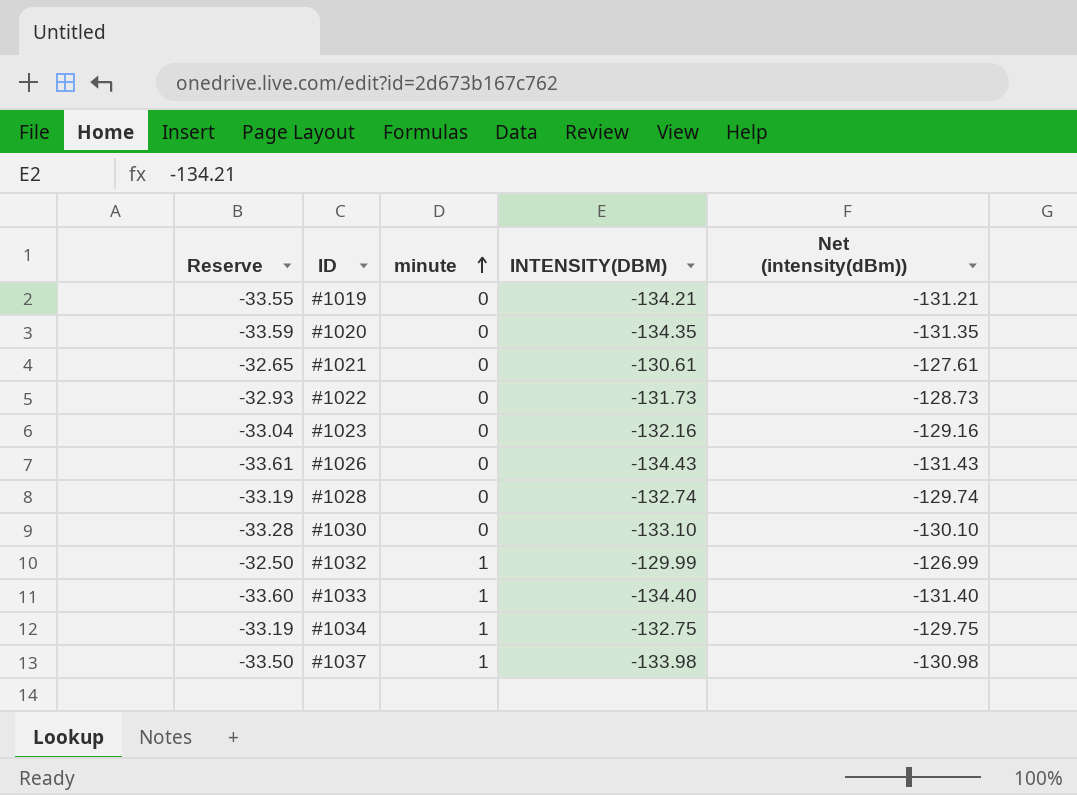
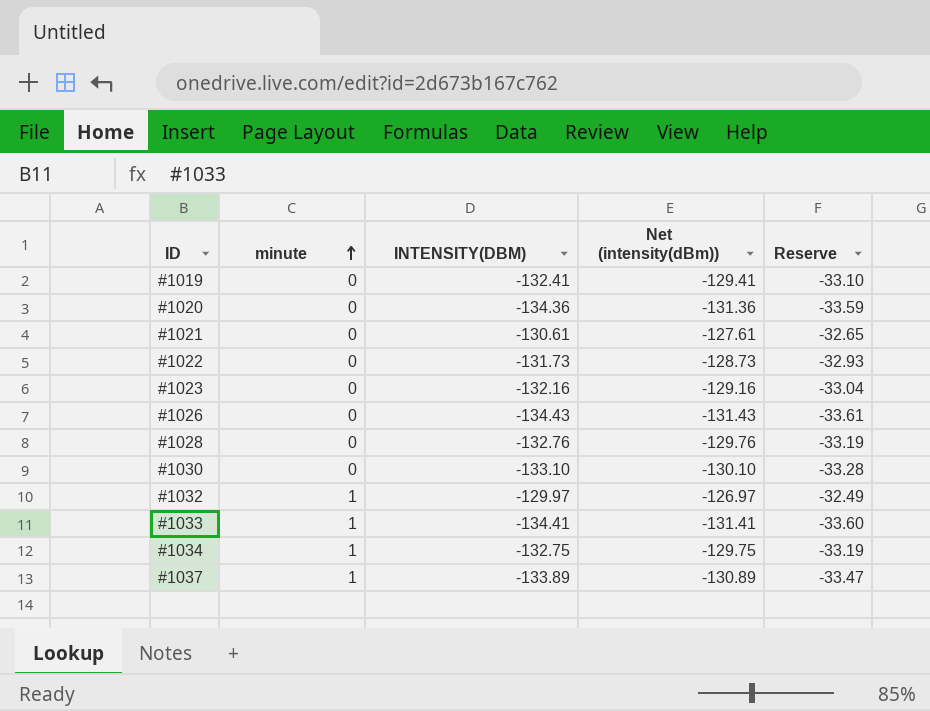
column Reserve | position: 1 -> 5
#1019 | INTENSITY(DBM): -134.21 -> -132.41
#1019 | Net (intensity(dBm)): -131.21 -> -129.41
#1019 | Reserve: -33.55 -> -33.10
#1020 | INTENSITY(DBM): -134.35 -> -134.36
#1020 | Net (intensity(dBm)): -131.35 -> -131.36
#1028 | INTENSITY(DBM): -132.74 -> -132.76
#1028 | Net (intensity(dBm)): -129.74 -> -129.76
#1032 | INTENSITY(DBM): -129.99 -> -129.97
#1032 | Net (intensity(dBm)): -126.99 -> -126.97
#1032 | Reserve: -32.50 -> -32.49
#1033 | INTENSITY(DBM): -134.40 -> -134.41
#1033 | Net (intensity(dBm)): -131.40 -> -131.41
#1037 | INTENSITY(DBM): -133.98 -> -133.89
#1037 | Net (intensity(dBm)): -130.98 -> -130.89
#1037 | Reserve: -33.50 -> -33.47

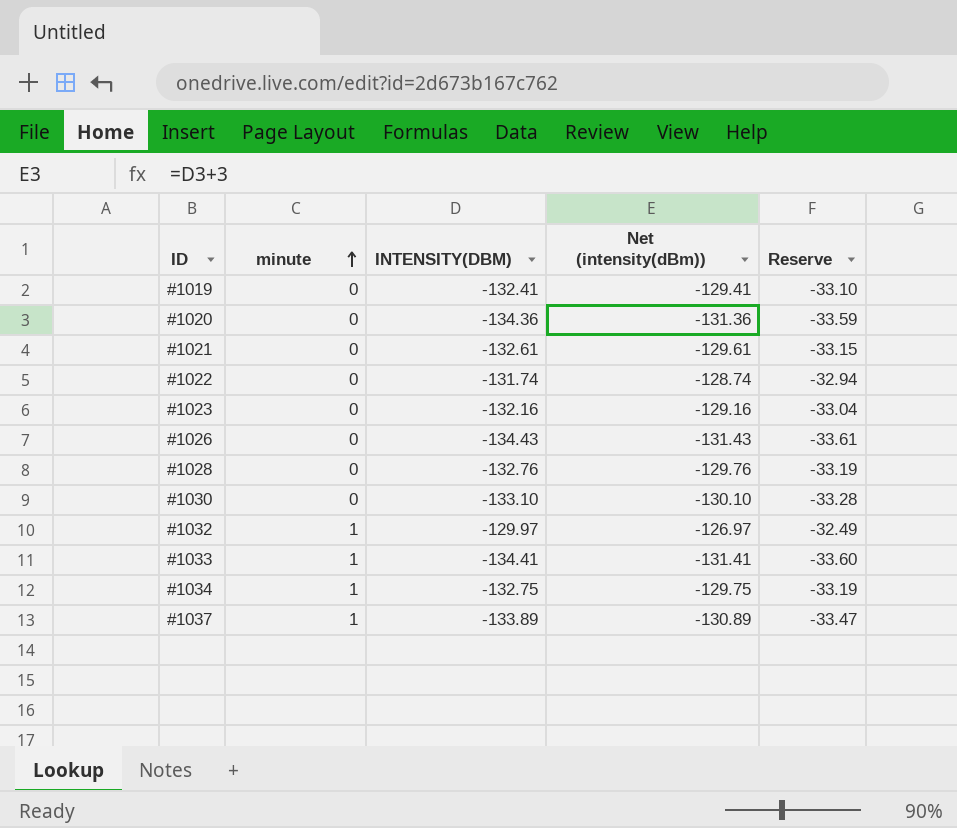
#1021 | INTENSITY(DBM): -130.61 -> -132.61
#1021 | Net (intensity(dBm)): -127.61 -> -129.61
#1021 | Reserve: -32.65 -> -33.15
#1022 | INTENSITY(DBM): -131.73 -> -131.74
#1022 | Net (intensity(dBm)): -128.73 -> -128.74
#1022 | Reserve: -32.93 -> -32.94

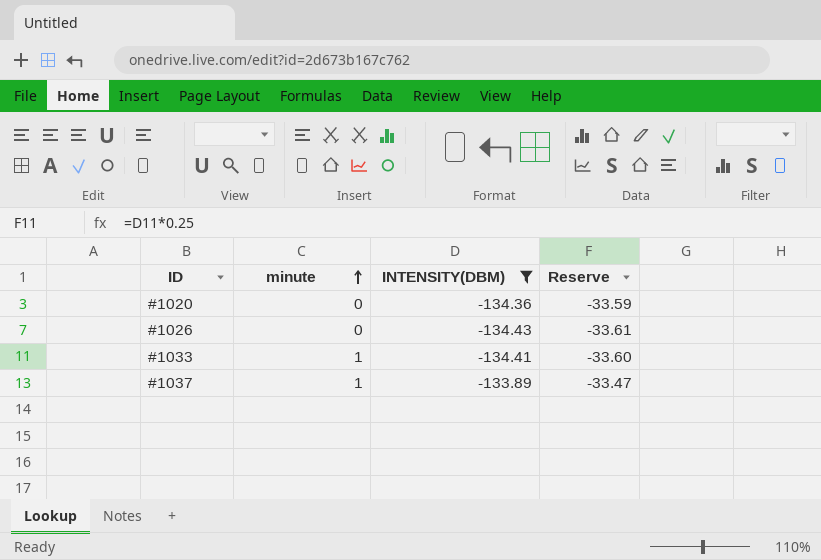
filter: none -> INTENSITY(DBM) <= -133.89
column Net (intensity(dBm)) | formula: [INTENSITY(DBM)] + 3 -> none

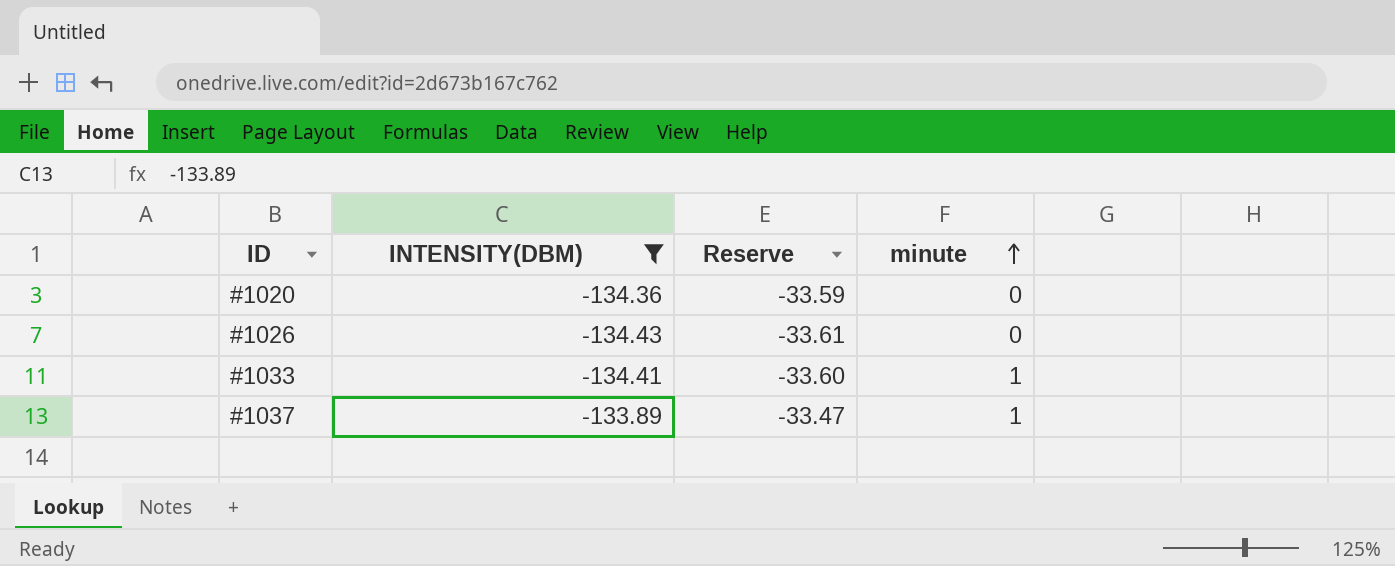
column minute | position: 2 -> 4

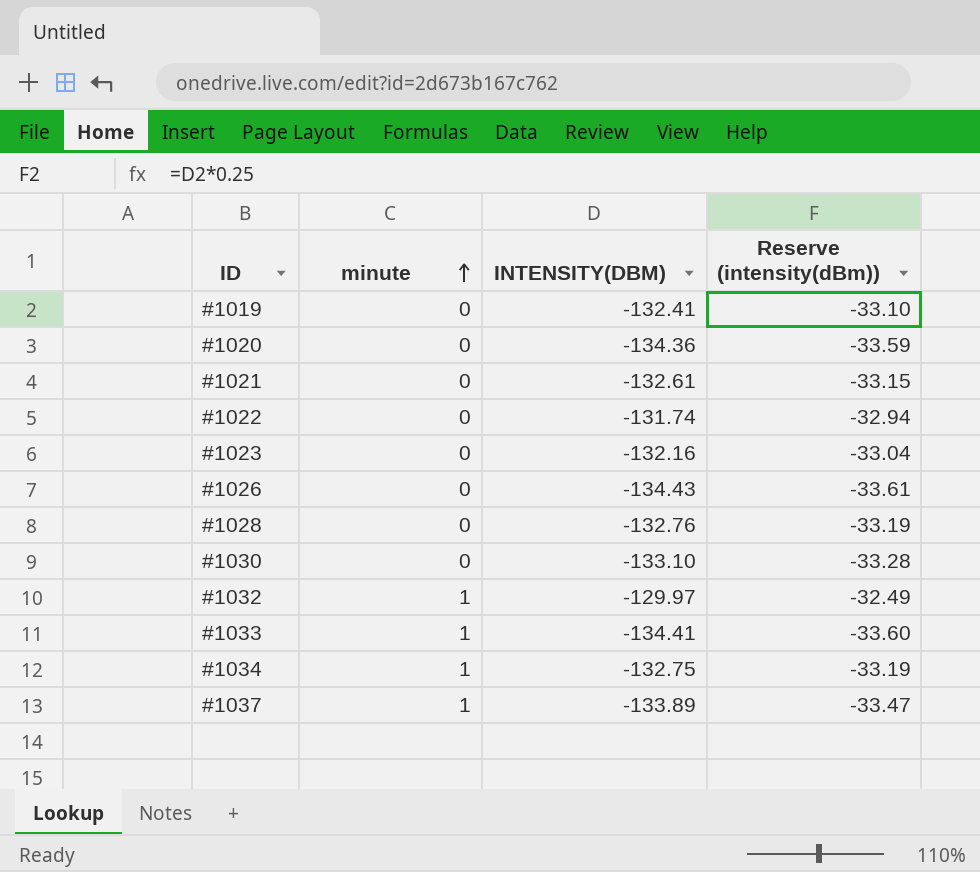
filter: INTENSITY(DBM) <= -133.89 -> none
column minute | position: 4 -> 2
column name: Reserve -> Reserve (intensity(dBm))

